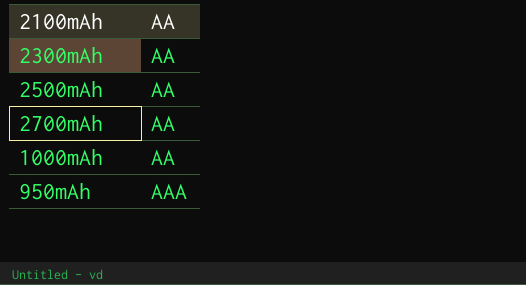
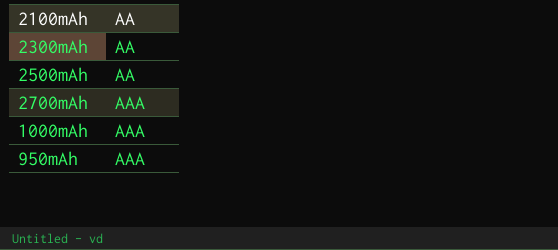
2700mAh | AA: AA -> AAA
1000mAh | AA: AA -> AAA

